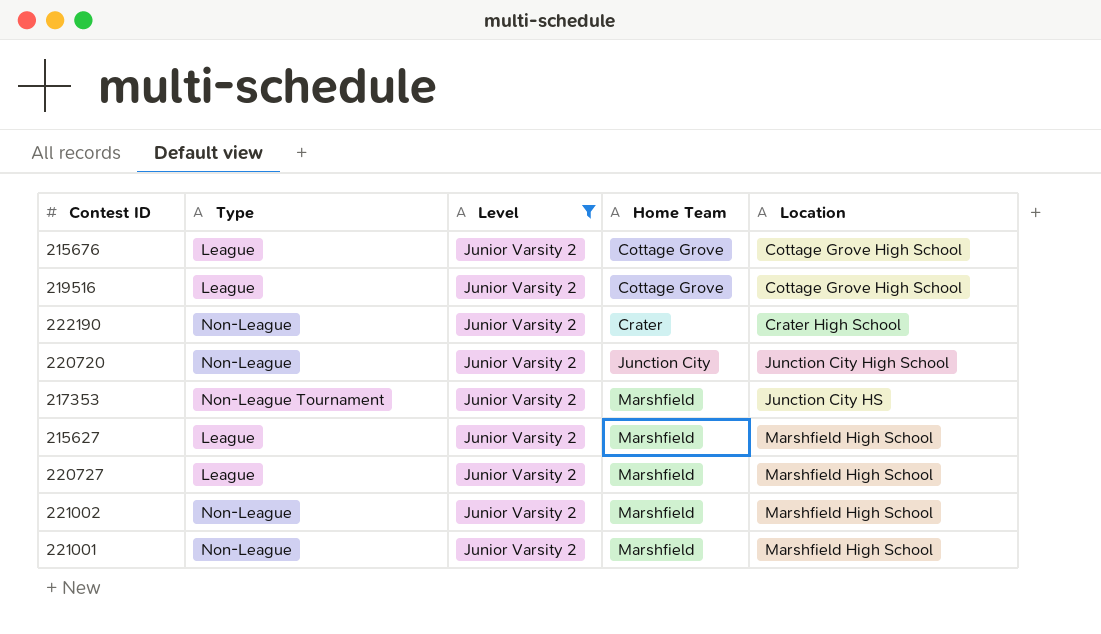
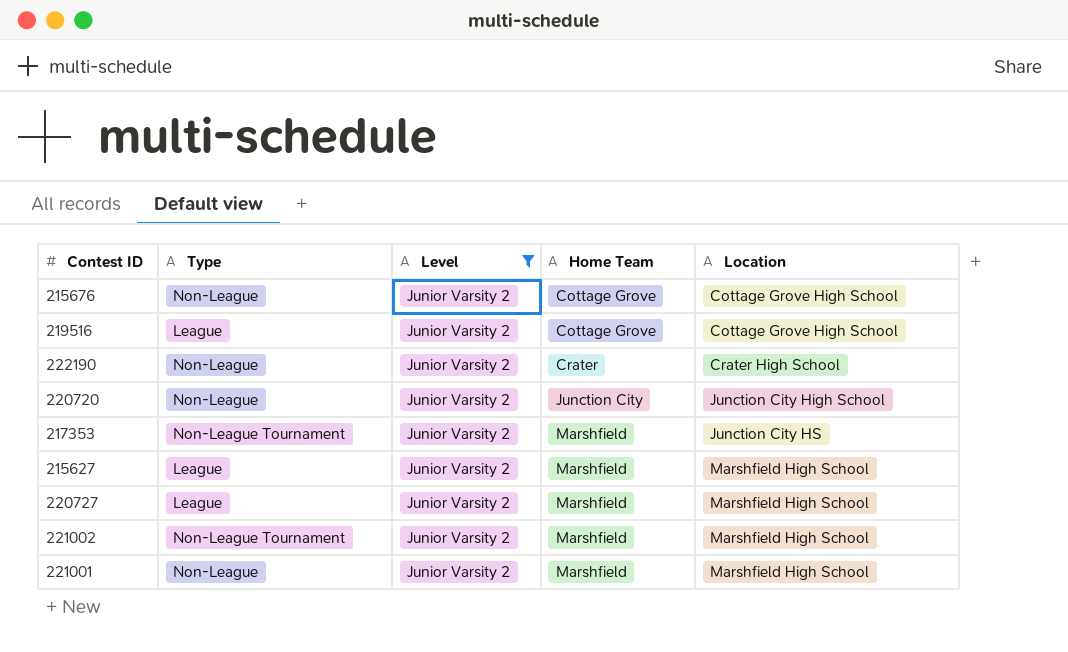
215676 | Type: League -> Non-League
221002 | Type: Non-League -> Non-League Tournament

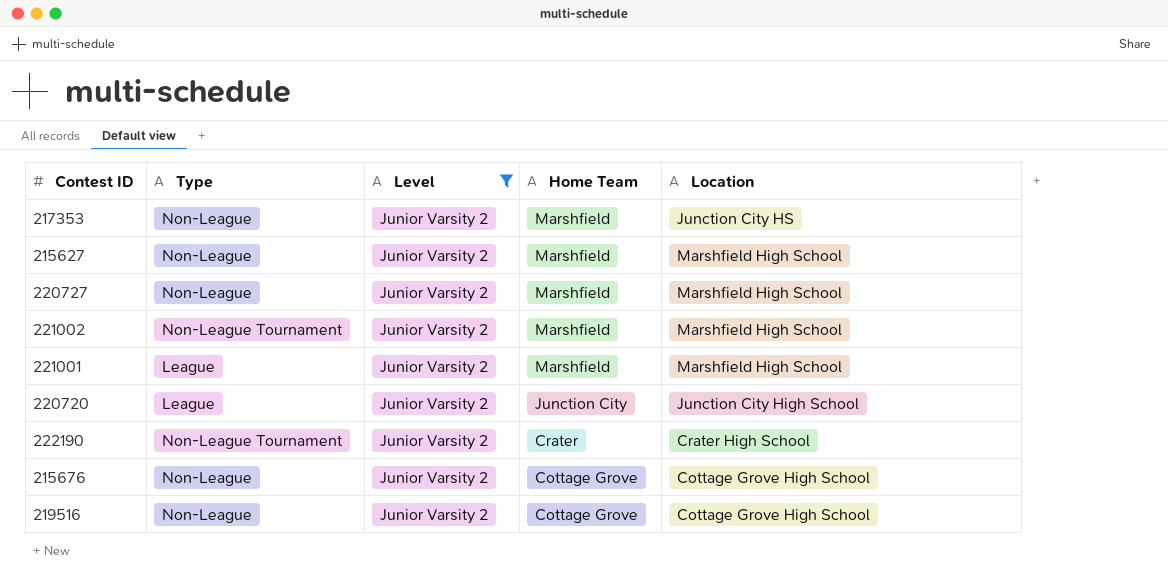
row order: Home Team ascending -> Home Team descending
217353 | Type: Non-League Tournament -> Non-League
215627 | Type: League -> Non-League
220727 | Type: League -> Non-League
221001 | Type: Non-League -> League
220720 | Type: Non-League -> League
222190 | Type: Non-League -> Non-League Tournament
219516 | Type: League -> Non-League

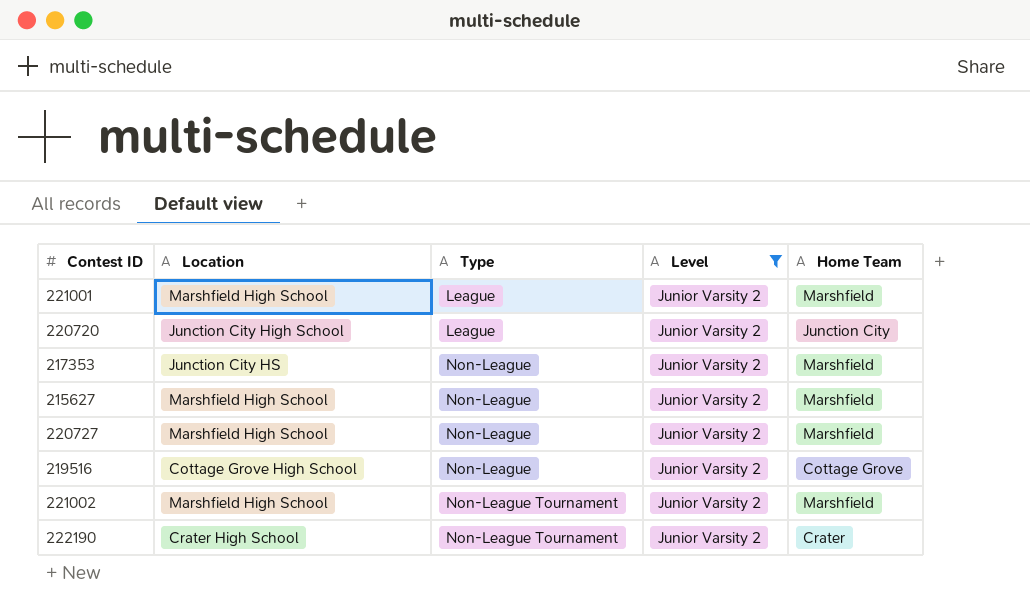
row order: Home Team descending -> Type ascending
column Location | position: 5 -> 2
row 215676: Non-League | Junior Varsity 2 | Cottage Grove | Cottage Grove High School -> none

